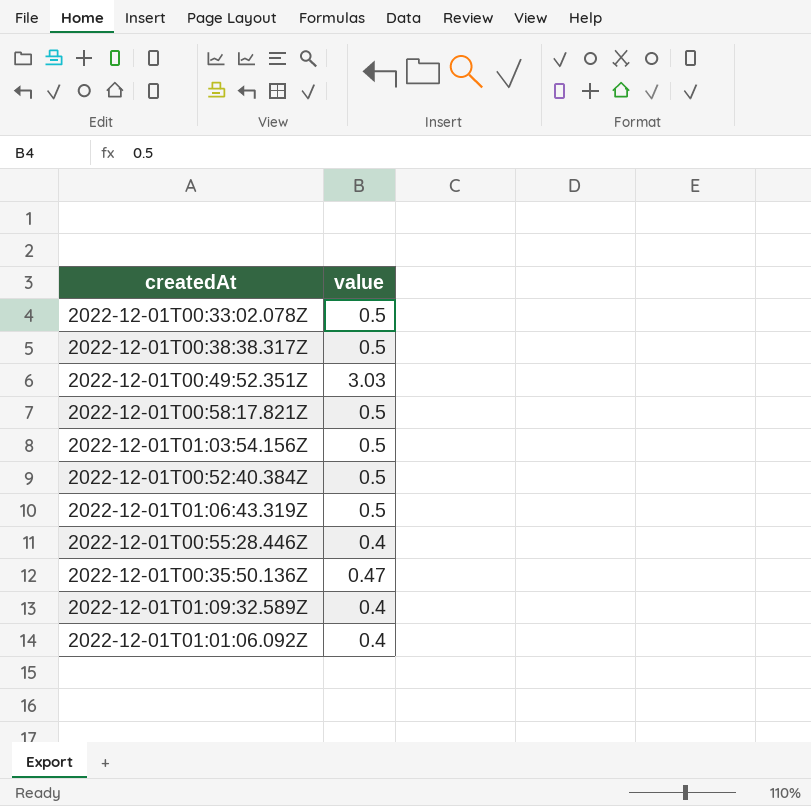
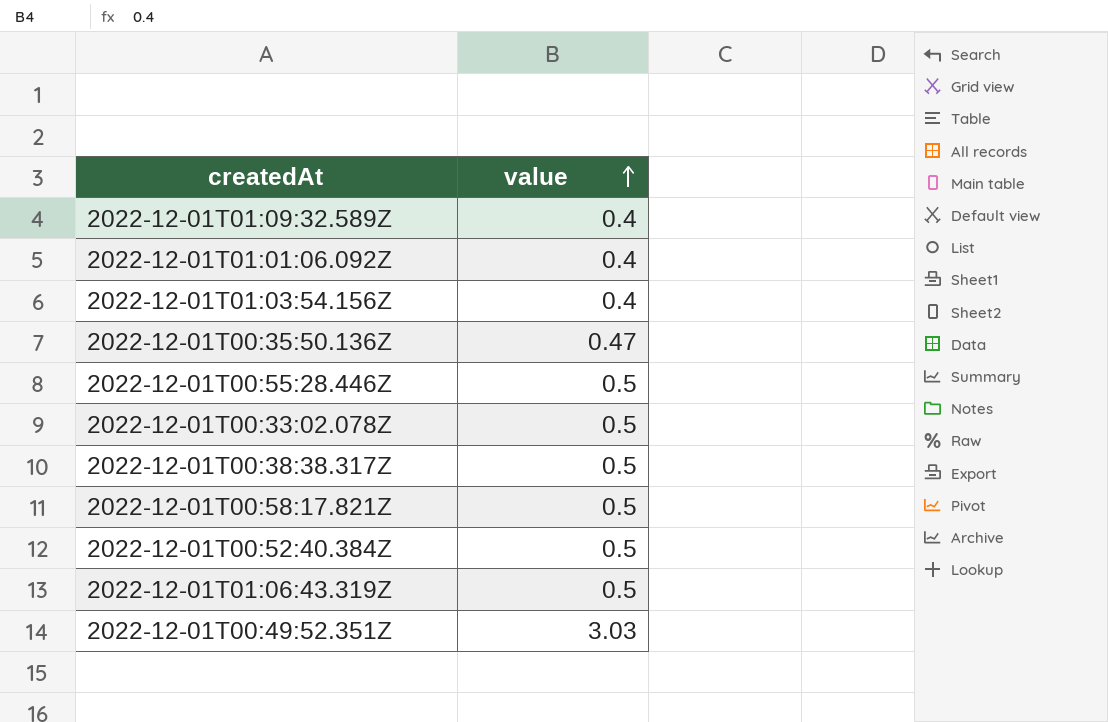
row order: none -> value ascending
2022-12-01T01:03:54.156Z | value: 0.5 -> 0.4
2022-12-01T00:55:28.446Z | value: 0.4 -> 0.5

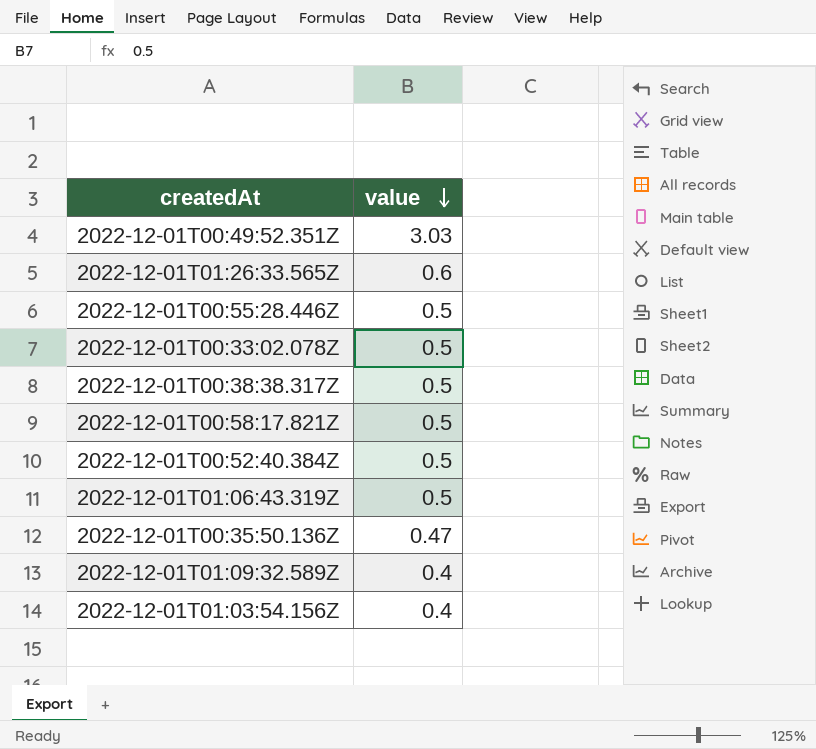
row order: value ascending -> value descending
row 2022-12-01T01:01:06.092Z: 0.4 -> none
row 2022-12-01T01:26:33.565Z: none -> 0.6

